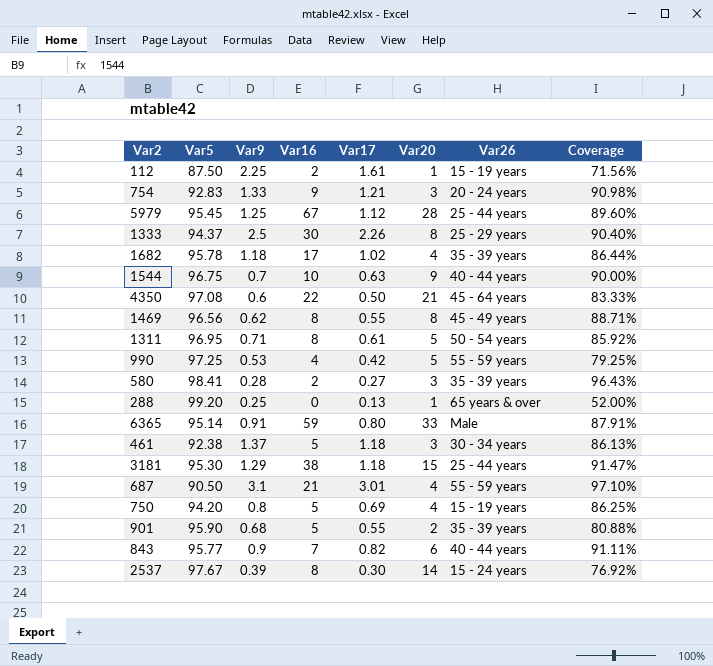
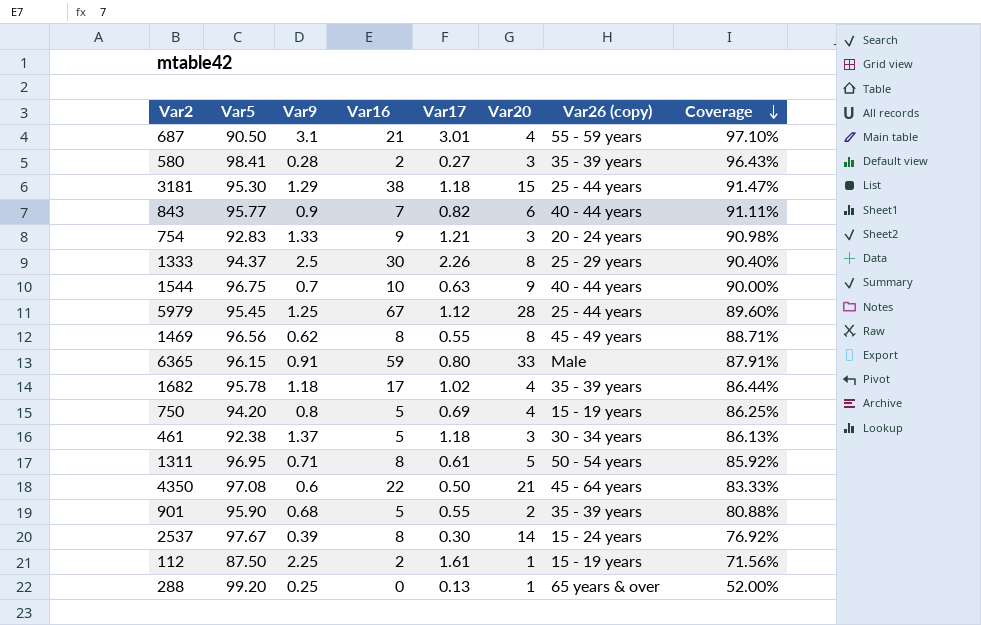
row order: none -> Coverage descending
column name: Var26 -> Var26 (copy)
row 990: 97.25 | 0.53 | 4 | 0.42 | 5 | 55 - 59 years | 79.25% -> none
6365 | Var5: 95.14 -> 96.15

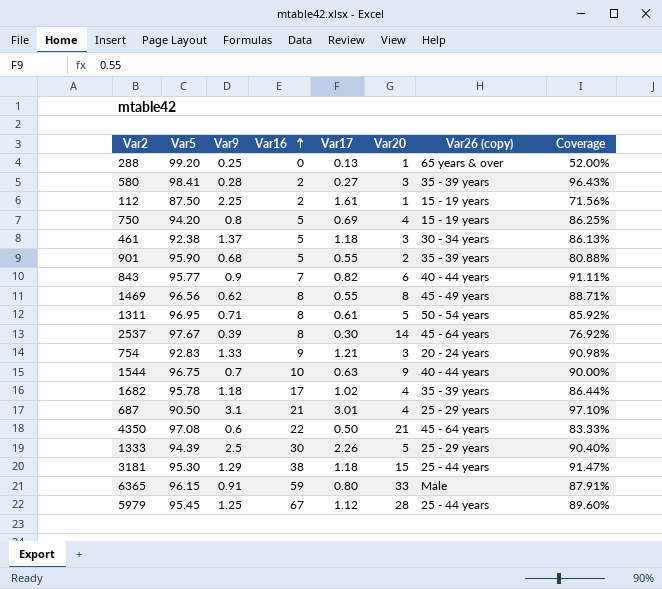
row order: Coverage descending -> Var16 ascending
2537 | Var26 (copy): 15 - 24 years -> 45 - 64 years
687 | Var26 (copy): 55 - 59 years -> 25 - 29 years
1333 | Var5: 94.37 -> 94.39
1333 | Var20: 8 -> 5

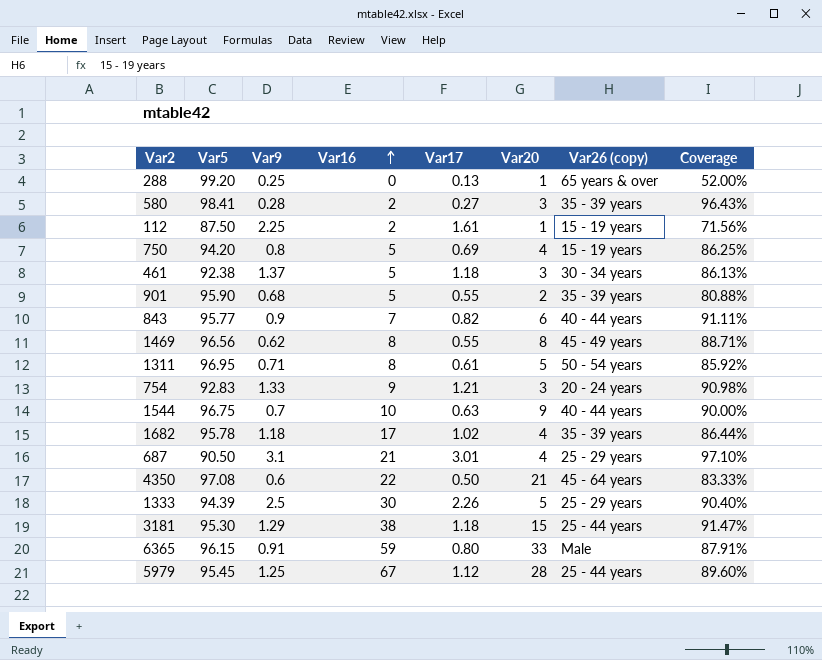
row 2537: 97.67 | 0.39 | 8 | 0.30 | 14 | 45 - 64 years | 76.92% -> none

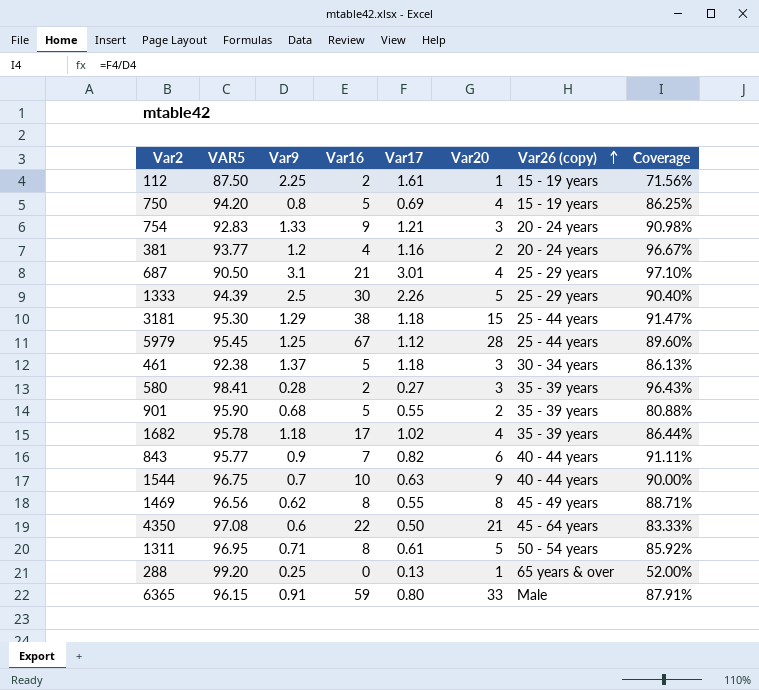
row order: Var16 ascending -> Var26 (copy) ascending
column name: Var5 -> VAR5
row 381: none -> 93.77 | 1.2 | 4 | 1.16 | 2 | 20 - 24 years | 96.67%

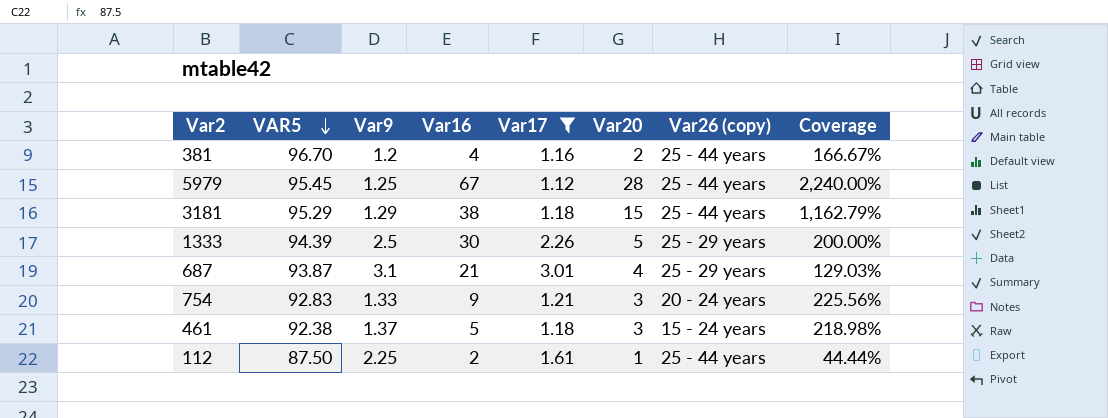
filter: none -> Var17 >= 1.12
row order: Var26 (copy) ascending -> VAR5 descending
column Coverage | formula: [Var17] / [Var9] -> [Var20] / [Var9]
381 | VAR5: 93.77 -> 96.70
381 | Var26 (copy): 20 - 24 years -> 25 - 44 years
3181 | VAR5: 95.30 -> 95.29
687 | VAR5: 90.50 -> 93.87
461 | Var26 (copy): 30 - 34 years -> 15 - 24 years
112 | Var26 (copy): 15 - 19 years -> 25 - 44 years

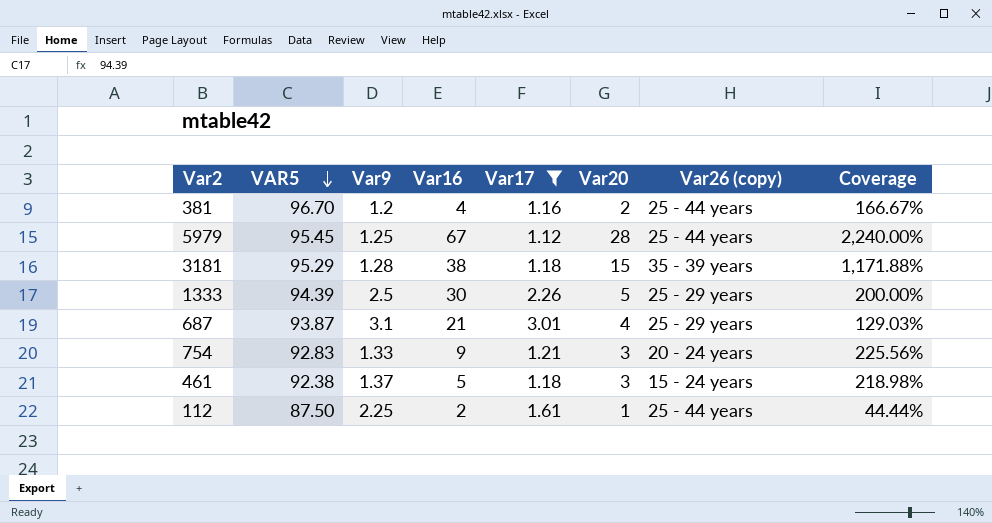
3181 | Var9: 1.29 -> 1.28
3181 | Var26 (copy): 25 - 44 years -> 35 - 39 years
3181 | Coverage: 1,162.79% -> 1,171.88%

